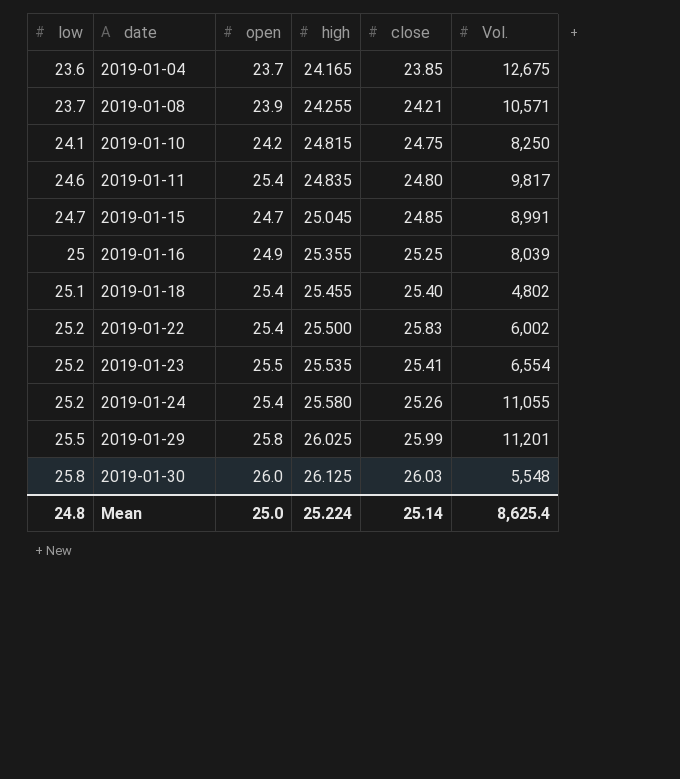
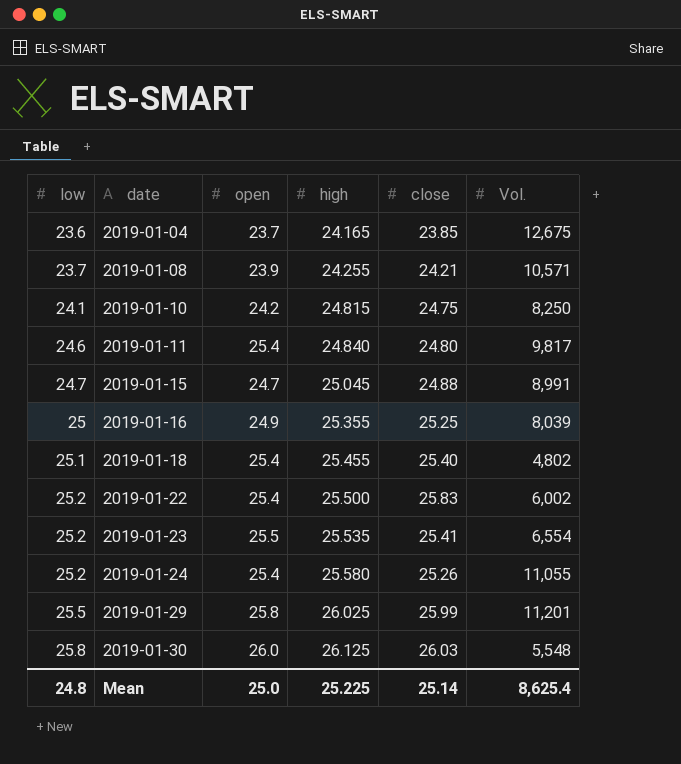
2019-01-11 | high: 24.835 -> 24.840
2019-01-15 | close: 24.85 -> 24.88
Mean | high: 25.224 -> 25.225

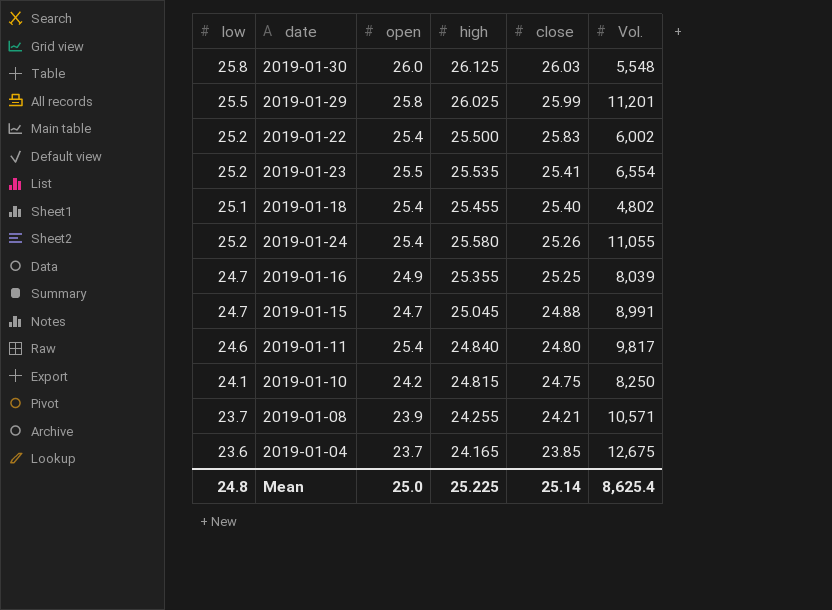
row order: low ascending -> close descending
2019-01-16 | low: 25 -> 24.7

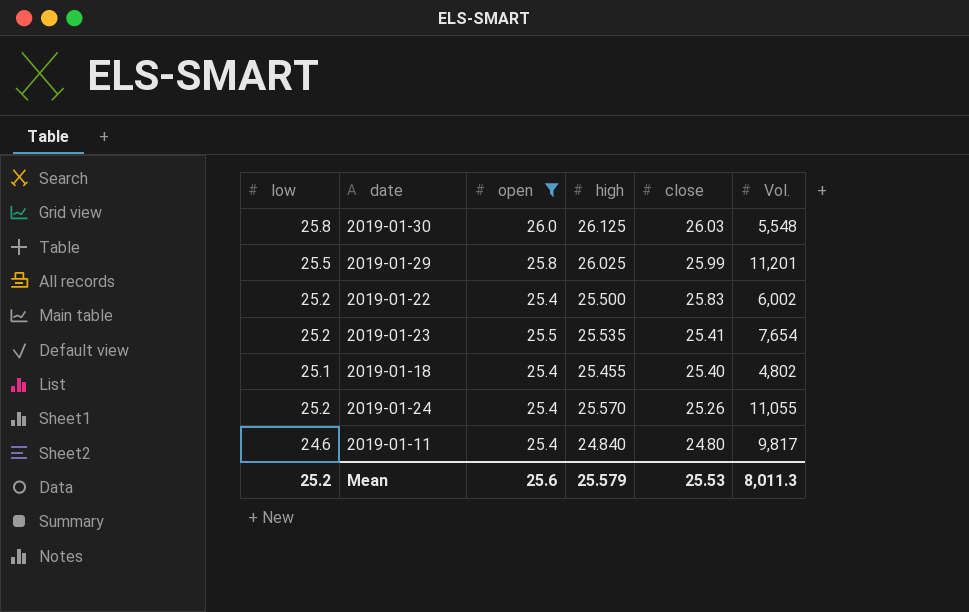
filter: none -> open >= 25.4
2019-01-23 | Vol.: 6,554 -> 7,654
2019-01-24 | high: 25.580 -> 25.570
Mean | low: 24.8 -> 25.2
Mean | open: 25.0 -> 25.6
Mean | high: 25.225 -> 25.579
Mean | close: 25.14 -> 25.53
Mean | Vol.: 8,625.4 -> 8,011.3

